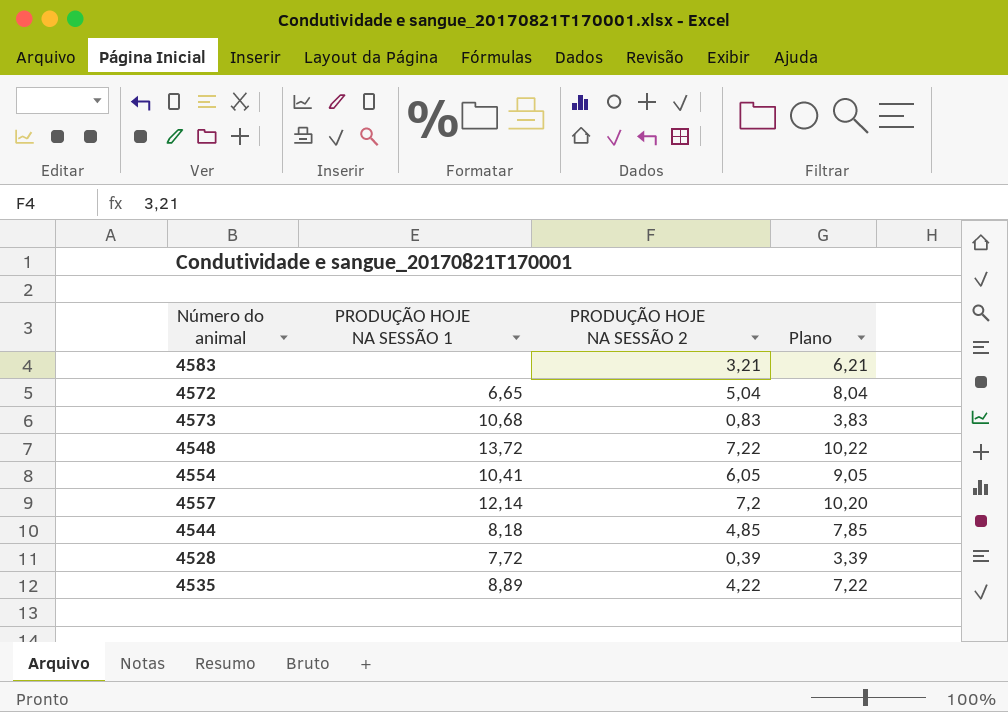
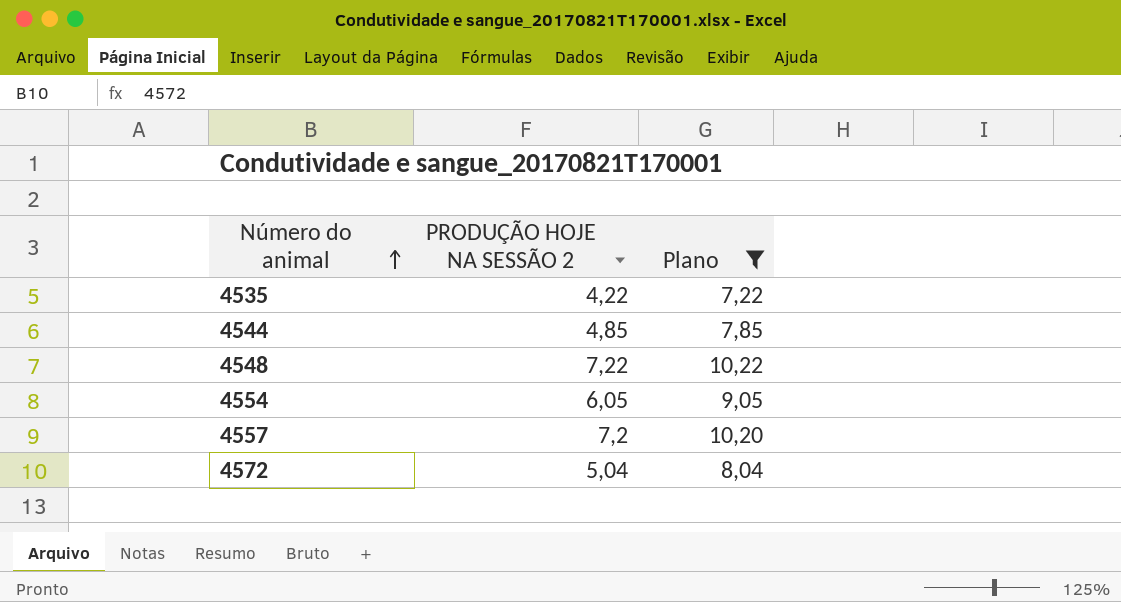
filter: none -> Plano >= 7,22
row order: none -> Número do animal ascending
column PRODUÇÃO HOJE NA SESSÃO 1 | position: 2 -> none

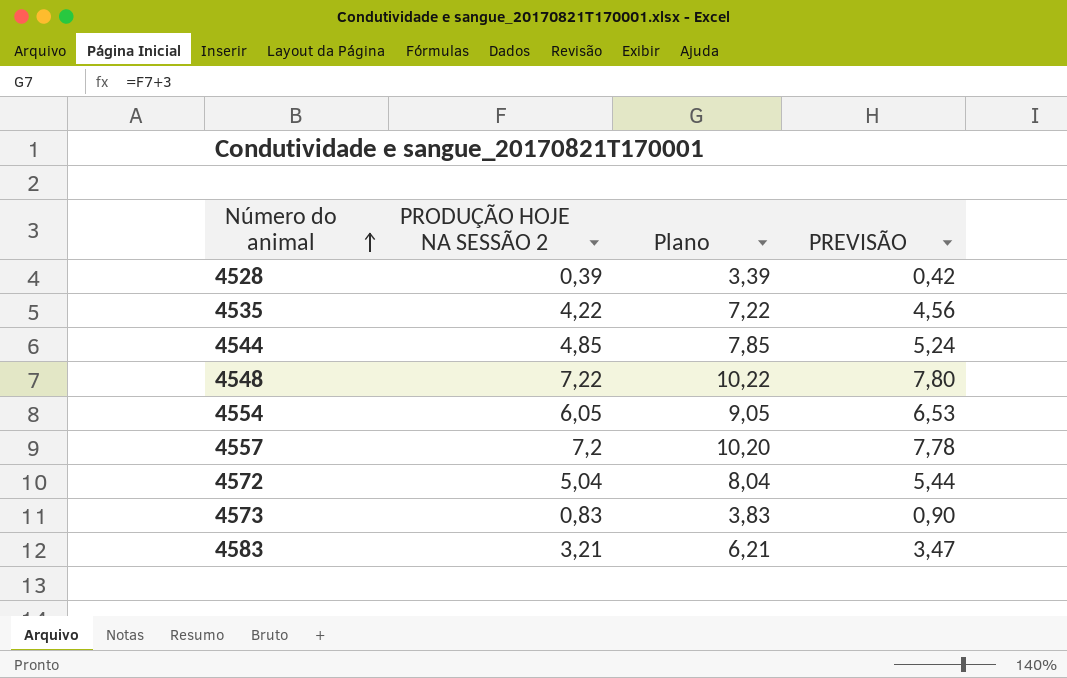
filter: Plano >= 7,22 -> none
column PREVISÃO | formula: none -> [PRODUÇÃO HOJE NA SESSÃO 2] * 1,08

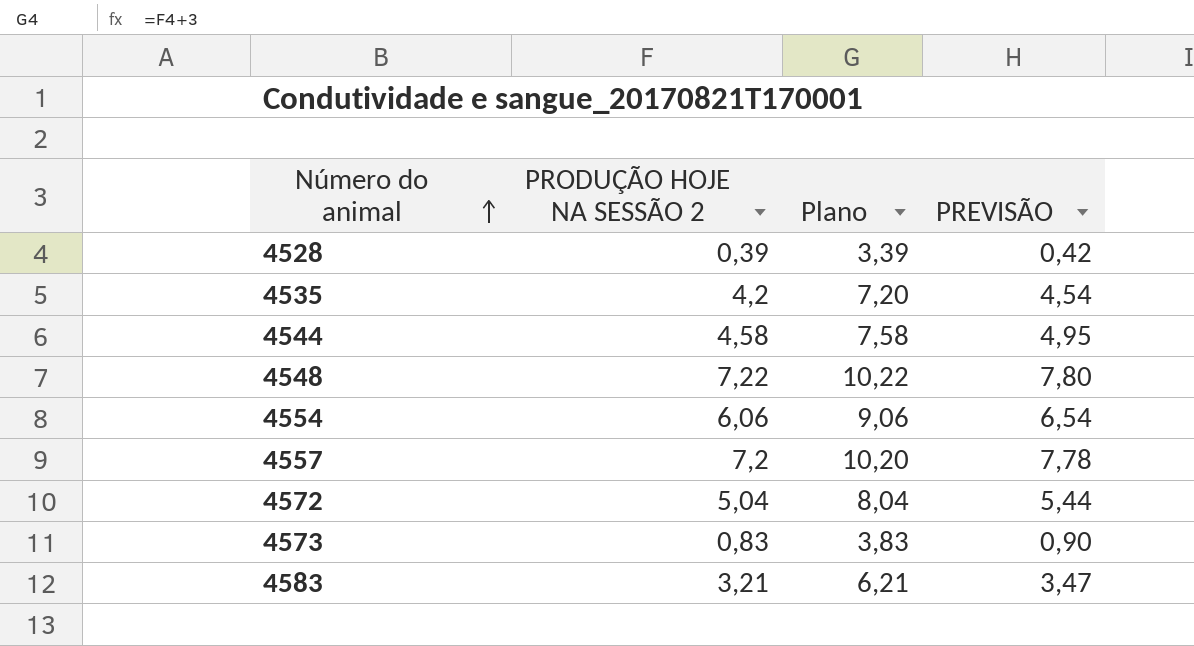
4535 | PRODUÇÃO HOJE NA SESSÃO 2: 4,22 -> 4,2
4535 | Plano: 7,22 -> 7,20
4535 | PREVISÃO: 4,56 -> 4,54
4544 | PRODUÇÃO HOJE NA SESSÃO 2: 4,85 -> 4,58
4544 | Plano: 7,85 -> 7,58
4544 | PREVISÃO: 5,24 -> 4,95
4554 | PRODUÇÃO HOJE NA SESSÃO 2: 6,05 -> 6,06
4554 | Plano: 9,05 -> 9,06
4554 | PREVISÃO: 6,53 -> 6,54

